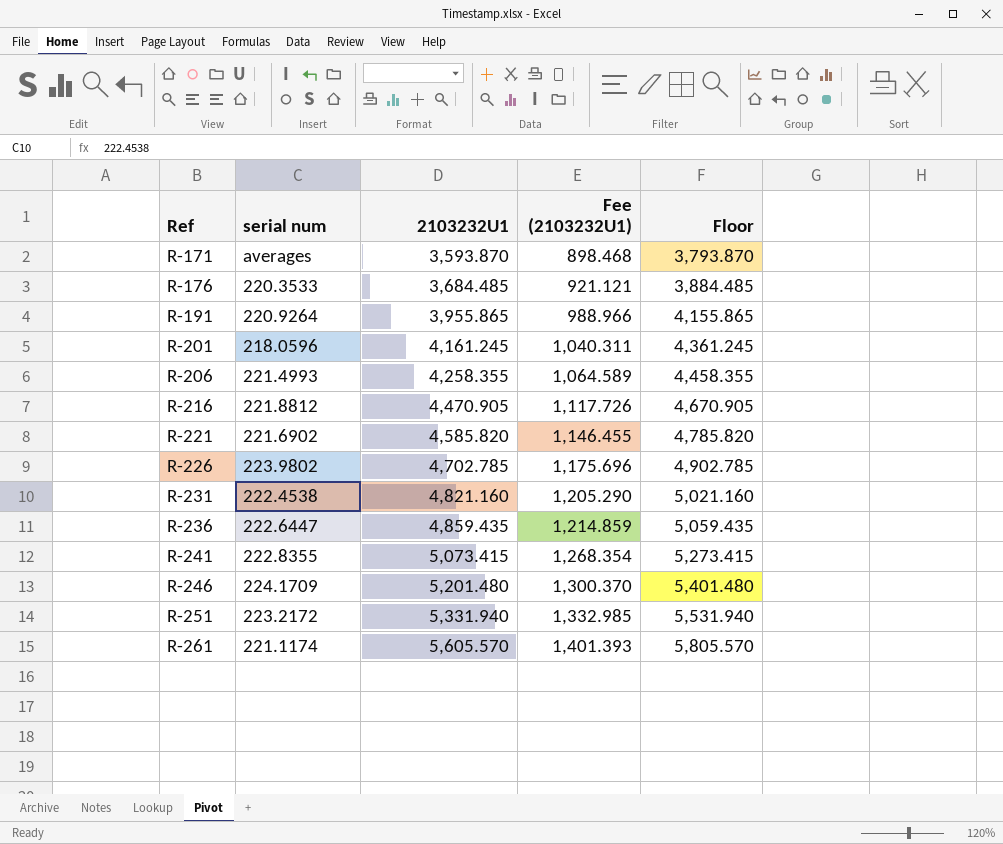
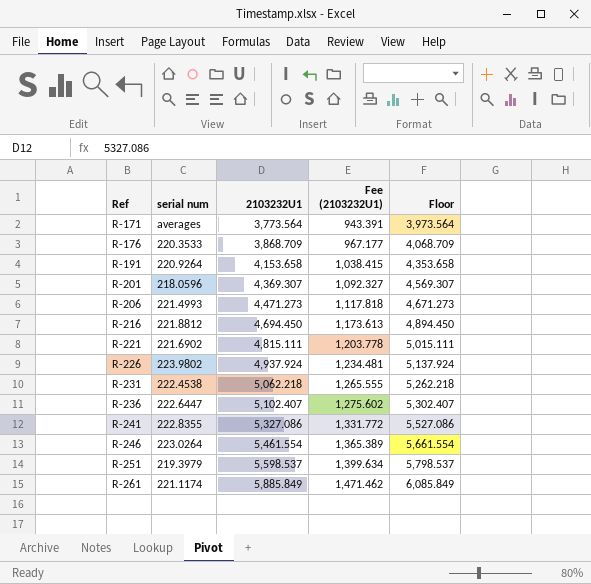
R-171 | 2103232U1: 3,593.870 -> 3,773.564
R-171 | Fee (2103232U1): 898.468 -> 943.391
R-171 | Floor: 3,793.870 -> 3,973.564
R-176 | 2103232U1: 3,684.485 -> 3,868.709
R-176 | Fee (2103232U1): 921.121 -> 967.177
R-176 | Floor: 3,884.485 -> 4,068.709
R-191 | 2103232U1: 3,955.865 -> 4,153.658
R-191 | Fee (2103232U1): 988.966 -> 1,038.415
R-191 | Floor: 4,155.865 -> 4,353.658
R-201 | 2103232U1: 4,161.245 -> 4,369.307
R-201 | Fee (2103232U1): 1,040.311 -> 1,092.327
R-201 | Floor: 4,361.245 -> 4,569.307
R-206 | 2103232U1: 4,258.355 -> 4,471.273
R-206 | Fee (2103232U1): 1,064.589 -> 1,117.818
R-206 | Floor: 4,458.355 -> 4,671.273
R-216 | 2103232U1: 4,470.905 -> 4,694.450
R-216 | Fee (2103232U1): 1,117.726 -> 1,173.613
R-216 | Floor: 4,670.905 -> 4,894.450
R-221 | 2103232U1: 4,585.820 -> 4,815.111
R-221 | Fee (2103232U1): 1,146.455 -> 1,203.778
R-221 | Floor: 4,785.820 -> 5,015.111
R-226 | 2103232U1: 4,702.785 -> 4,937.924
R-226 | Fee (2103232U1): 1,175.696 -> 1,234.481
R-226 | Floor: 4,902.785 -> 5,137.924
R-231 | 2103232U1: 4,821.160 -> 5,062.218
R-231 | Fee (2103232U1): 1,205.290 -> 1,265.555
R-231 | Floor: 5,021.160 -> 5,262.218
R-236 | 2103232U1: 4,859.435 -> 5,102.407
R-236 | Fee (2103232U1): 1,214.859 -> 1,275.602
R-236 | Floor: 5,059.435 -> 5,302.407
R-241 | 2103232U1: 5,073.415 -> 5,327.086
R-241 | Fee (2103232U1): 1,268.354 -> 1,331.772
R-241 | Floor: 5,273.415 -> 5,527.086
R-246 | serial num: 224.1709 -> 223.0264
R-246 | 2103232U1: 5,201.480 -> 5,461.554
R-246 | Fee (2103232U1): 1,300.370 -> 1,365.389
R-246 | Floor: 5,401.480 -> 5,661.554
R-251 | serial num: 223.2172 -> 219.3979
R-251 | 2103232U1: 5,331.940 -> 5,598.537
R-251 | Fee (2103232U1): 1,332.985 -> 1,399.634
R-251 | Floor: 5,531.940 -> 5,798.537
R-261 | 2103232U1: 5,605.570 -> 5,885.849
R-261 | Fee (2103232U1): 1,401.393 -> 1,471.462
R-261 | Floor: 5,805.570 -> 6,085.849

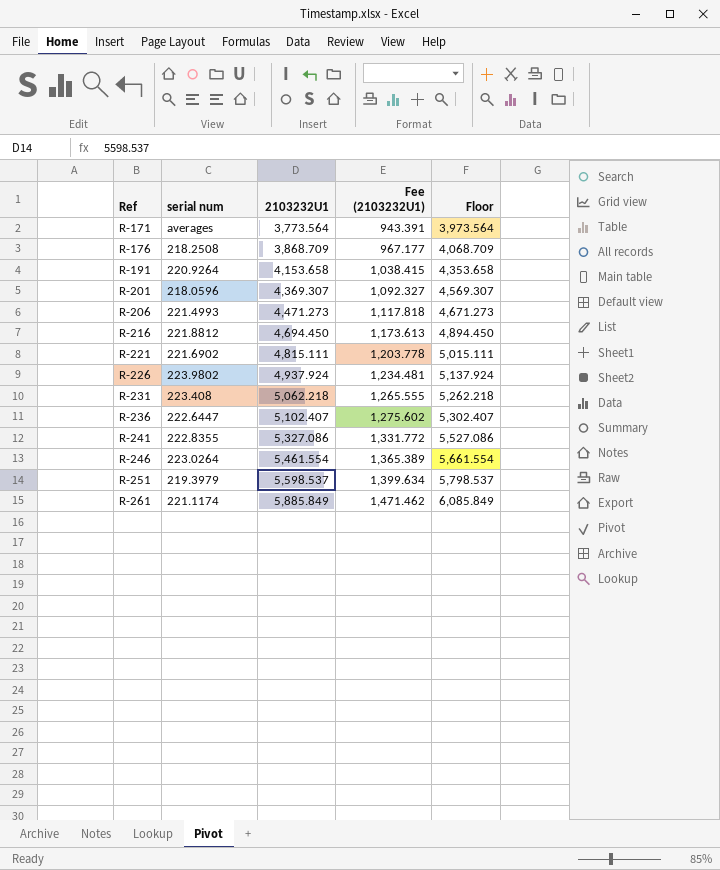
R-176 | serial num: 220.3533 -> 218.2508
R-231 | serial num: 222.4538 -> 223.408

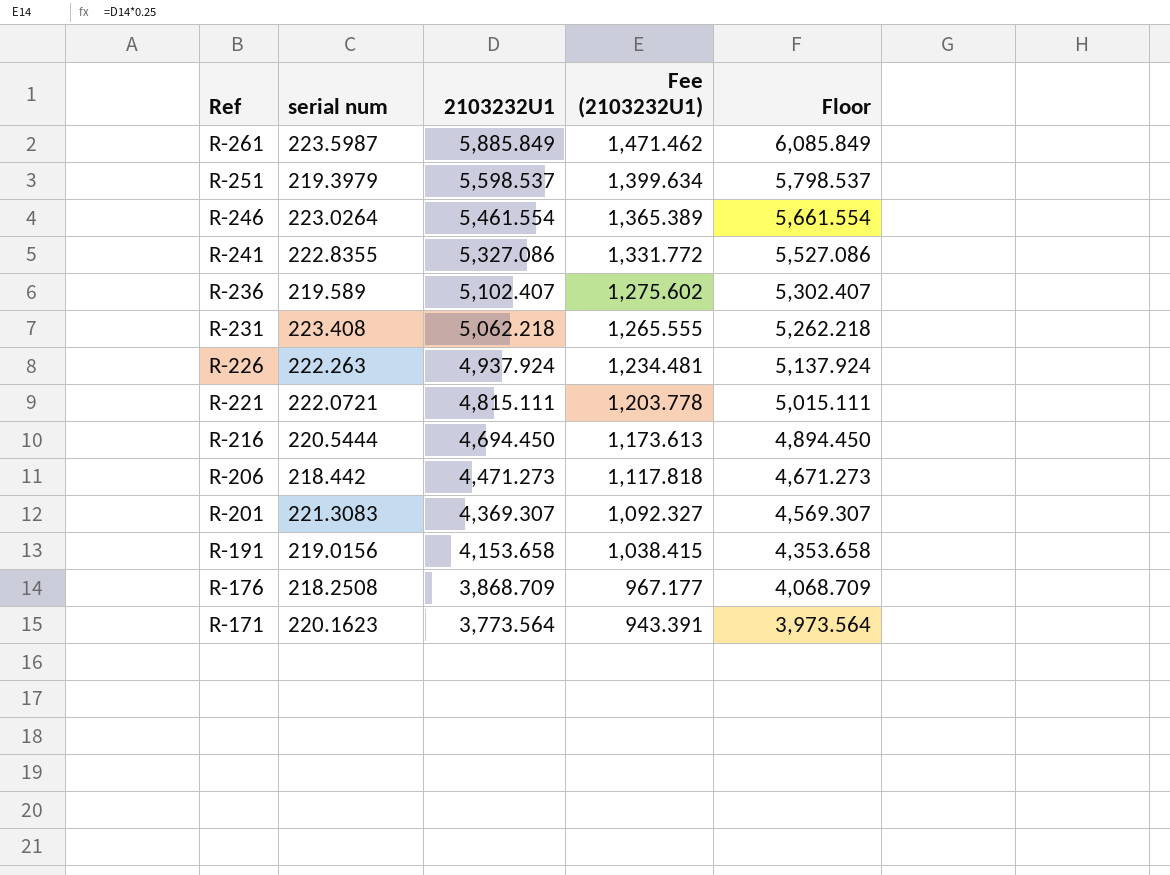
row order: Ref ascending -> Ref descending
R-261 | serial num: 221.1174 -> 223.5987
R-236 | serial num: 222.6447 -> 219.589
R-226 | serial num: 223.9802 -> 222.263
R-221 | serial num: 221.6902 -> 222.0721
R-216 | serial num: 221.8812 -> 220.5444
R-206 | serial num: 221.4993 -> 218.442
R-201 | serial num: 218.0596 -> 221.3083
R-191 | serial num: 220.9264 -> 219.0156
R-171 | serial num: averages -> 220.1623

